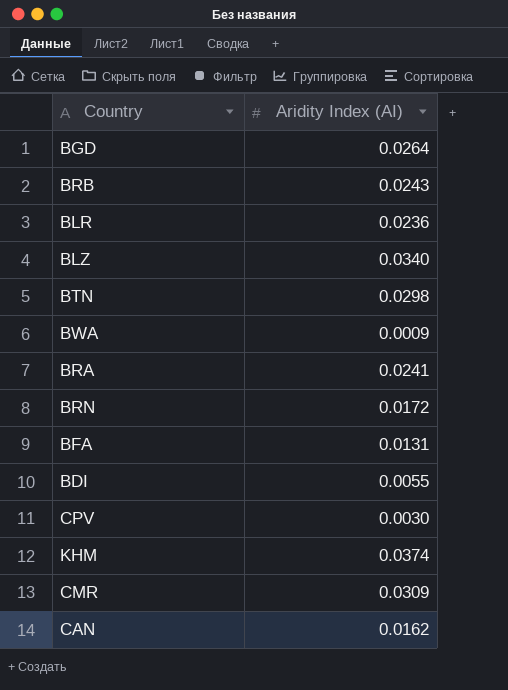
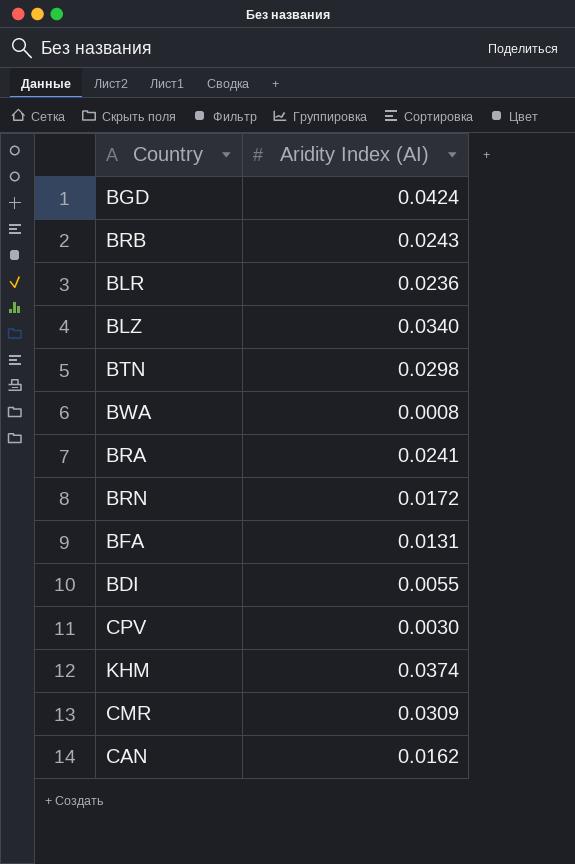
BGD | Aridity Index (AI): 0.0264 -> 0.0424
BWA | Aridity Index (AI): 0.0009 -> 0.0008

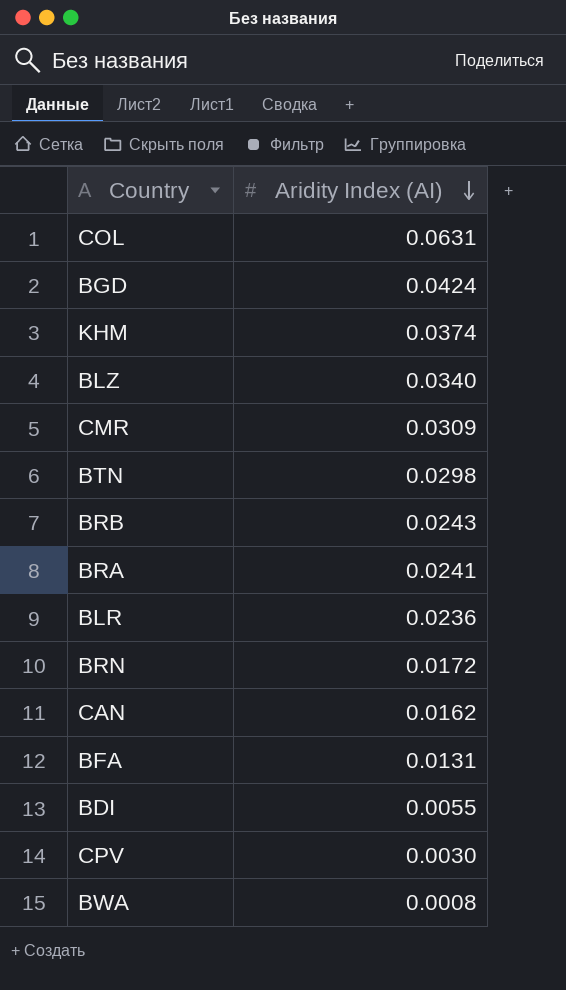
row order: none -> Aridity Index (AI) descending
row COL: none -> 0.0631

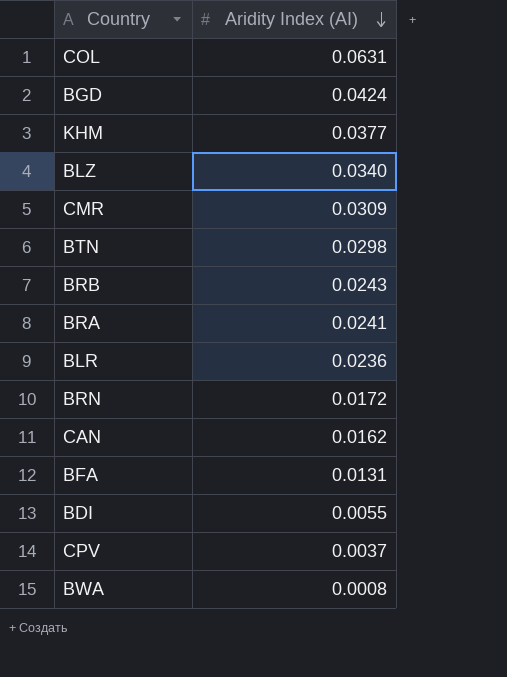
KHM | Aridity Index (AI): 0.0374 -> 0.0377
CPV | Aridity Index (AI): 0.0030 -> 0.0037

